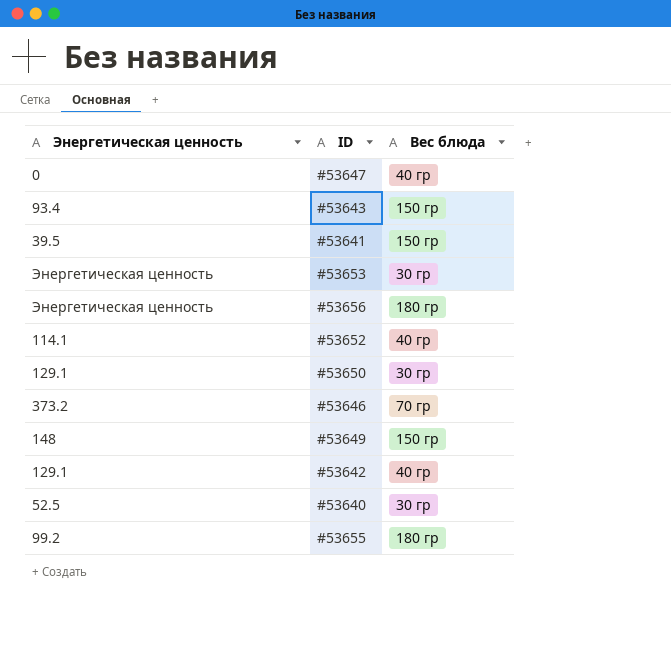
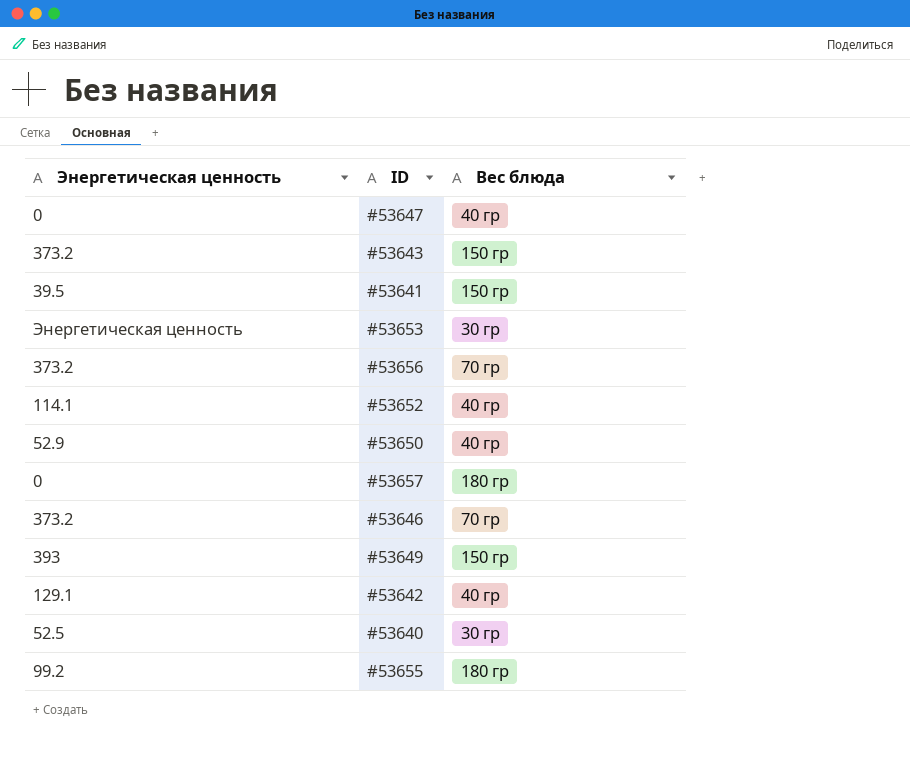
#53643 | Энергетическая ценность: 93.4 -> 373.2
#53656 | Энергетическая ценность: Энергетическая ценность -> 373.2
#53656 | Вес блюда: 180 гр -> 70 гр
#53650 | Энергетическая ценность: 129.1 -> 52.9
#53650 | Вес блюда: 30 гр -> 40 гр
row #53657: none -> 0 | 180 гр
#53649 | Энергетическая ценность: 148 -> 393

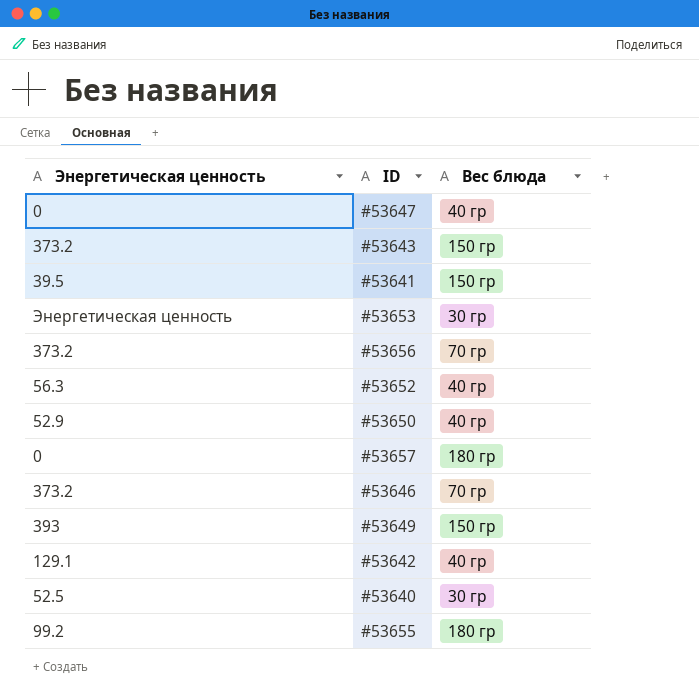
#53652 | Энергетическая ценность: 114.1 -> 56.3

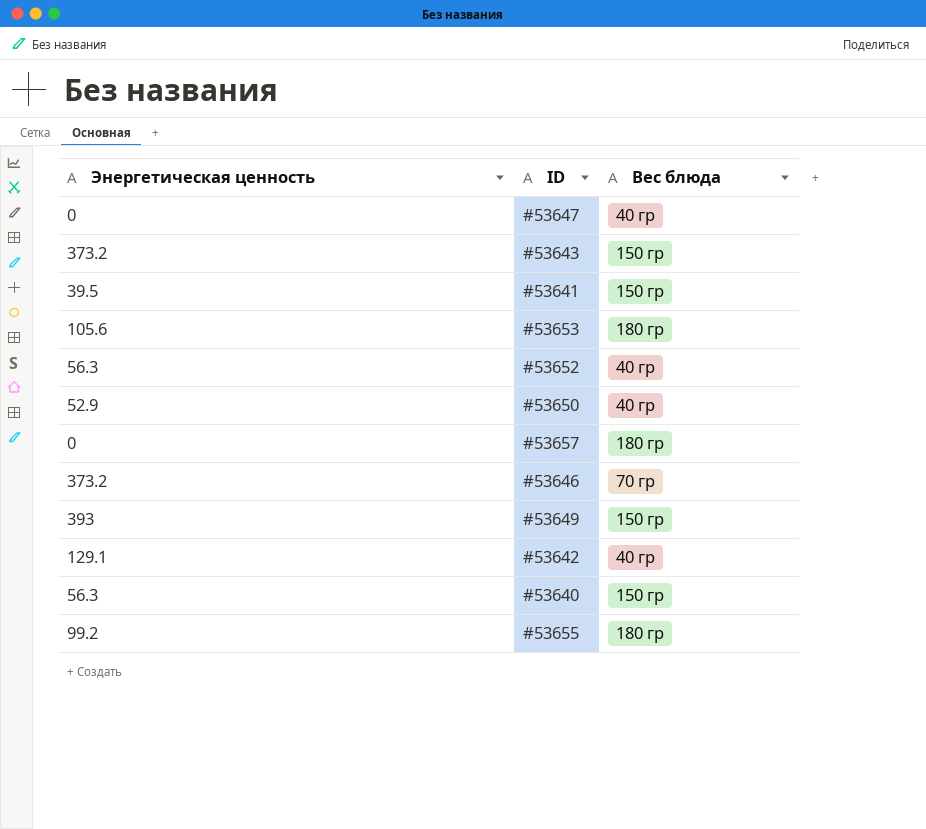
row #53656: 373.2 | 70 гр -> none
#53653 | Энергетическая ценность: Энергетическая ценность -> 105.6
#53653 | Вес блюда: 30 гр -> 180 гр
#53640 | Энергетическая ценность: 52.5 -> 56.3
#53640 | Вес блюда: 30 гр -> 150 гр

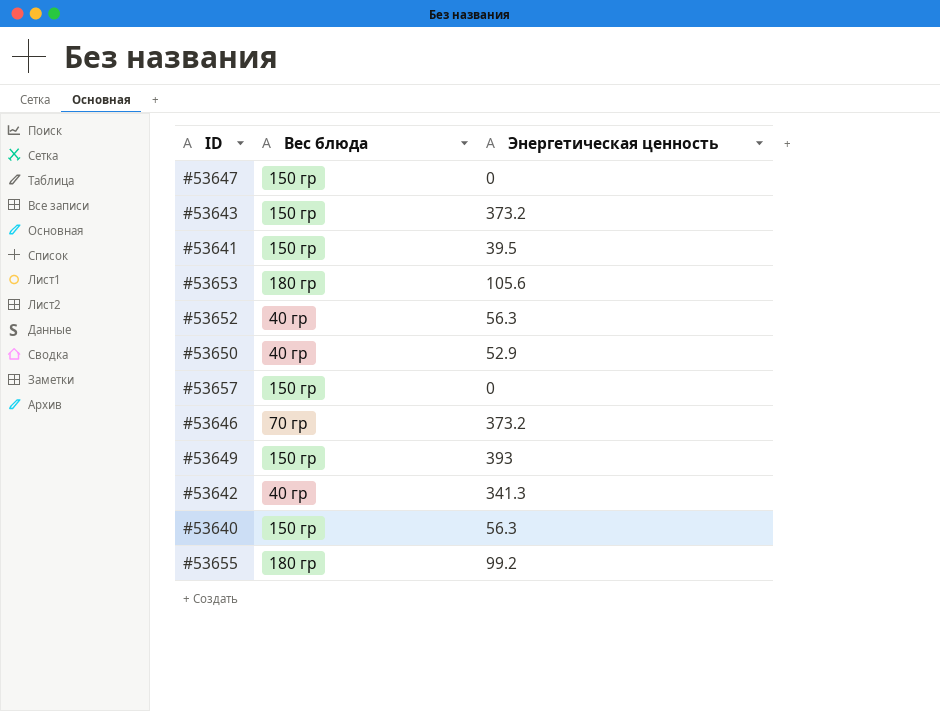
column Энергетическая ценность | position: 1 -> 3
#53647 | Вес блюда: 40 гр -> 150 гр
#53657 | Вес блюда: 180 гр -> 150 гр
#53642 | Энергетическая ценность: 129.1 -> 341.3

